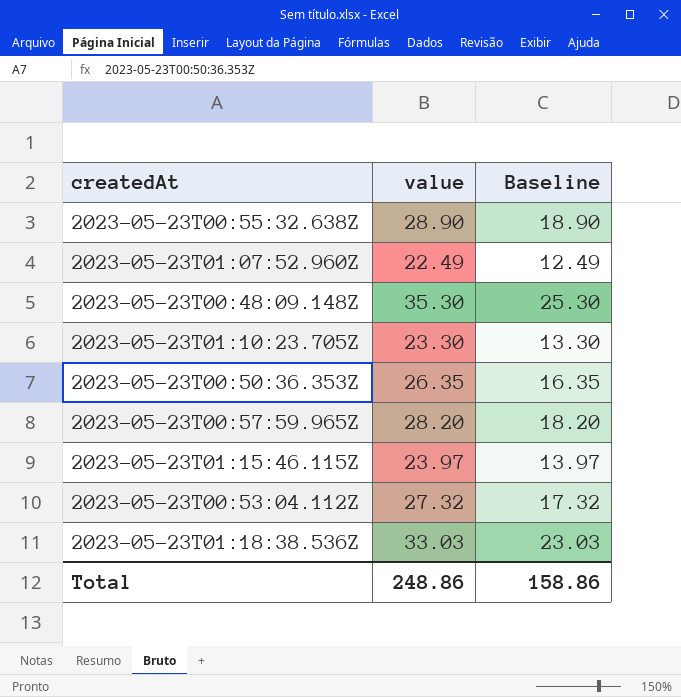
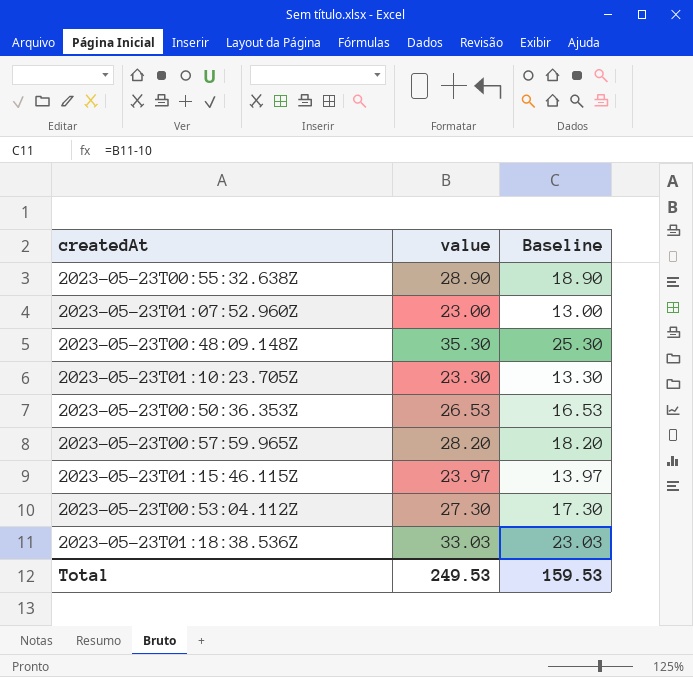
2023-05-23T01:07:52.960Z | value: 22.49 -> 23.00
2023-05-23T01:07:52.960Z | Baseline: 12.49 -> 13.00
2023-05-23T00:50:36.353Z | value: 26.35 -> 26.53
2023-05-23T00:50:36.353Z | Baseline: 16.35 -> 16.53
2023-05-23T00:53:04.112Z | value: 27.32 -> 27.30
2023-05-23T00:53:04.112Z | Baseline: 17.32 -> 17.30
Total | value: 248.86 -> 249.53
Total | Baseline: 158.86 -> 159.53

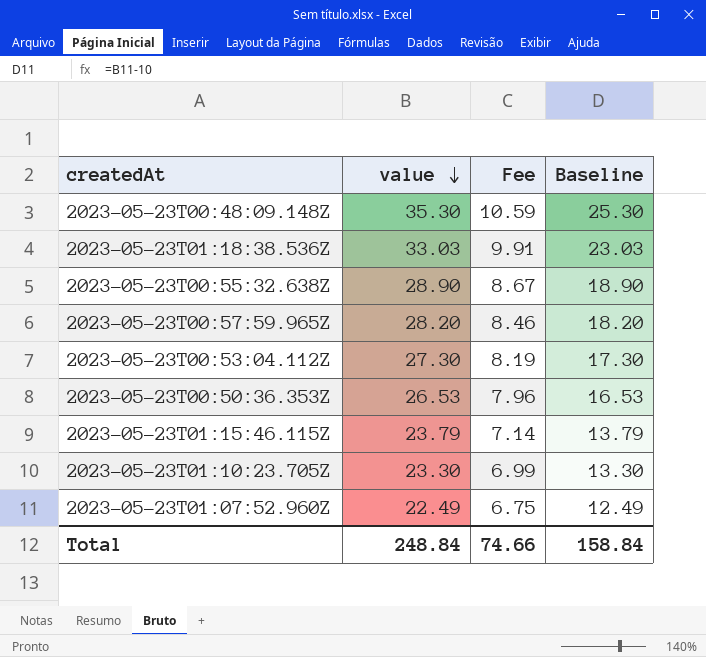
row order: none -> value descending
column Fee | formula: none -> [value] * 0.3
2023-05-23T01:15:46.115Z | value: 23.97 -> 23.79
2023-05-23T01:15:46.115Z | Baseline: 13.97 -> 13.79
2023-05-23T01:07:52.960Z | value: 23.00 -> 22.49
2023-05-23T01:07:52.960Z | Baseline: 13.00 -> 12.49
Total | value: 249.53 -> 248.84
Total | Baseline: 159.53 -> 158.84

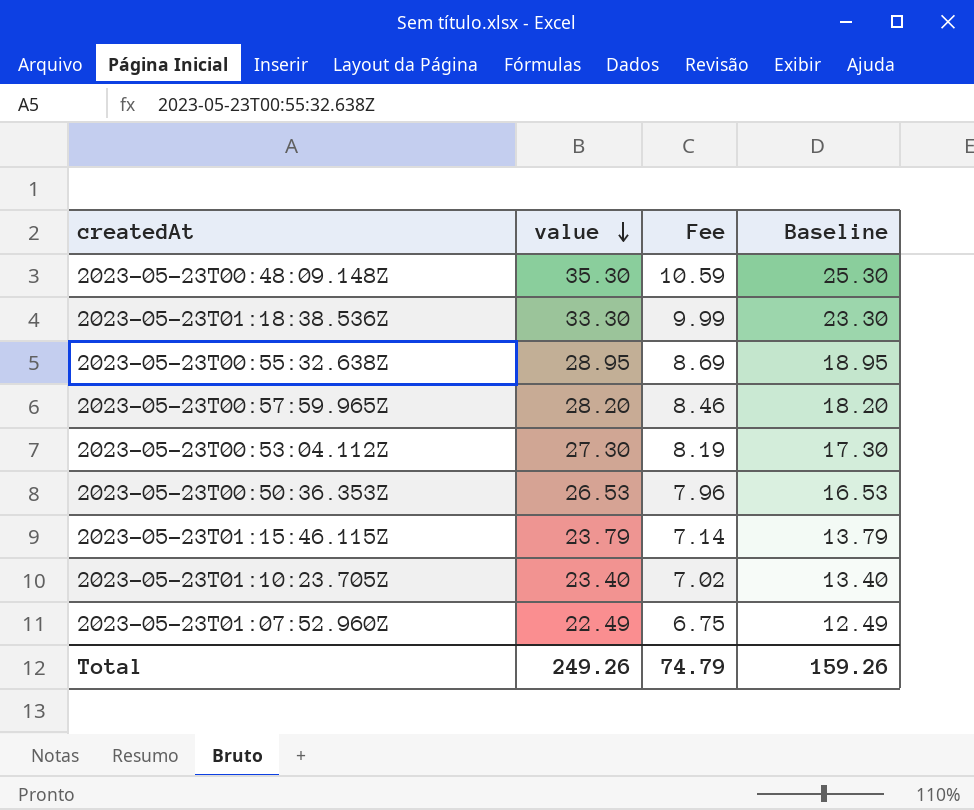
2023-05-23T01:18:38.536Z | value: 33.03 -> 33.30
2023-05-23T01:18:38.536Z | Fee: 9.91 -> 9.99
2023-05-23T01:18:38.536Z | Baseline: 23.03 -> 23.30
2023-05-23T00:55:32.638Z | value: 28.90 -> 28.95
2023-05-23T00:55:32.638Z | Fee: 8.67 -> 8.69
2023-05-23T00:55:32.638Z | Baseline: 18.90 -> 18.95
2023-05-23T01:10:23.705Z | value: 23.30 -> 23.40
2023-05-23T01:10:23.705Z | Fee: 6.99 -> 7.02
2023-05-23T01:10:23.705Z | Baseline: 13.30 -> 13.40
Total | value: 248.84 -> 249.26
Total | Fee: 74.66 -> 74.79
Total | Baseline: 158.84 -> 159.26

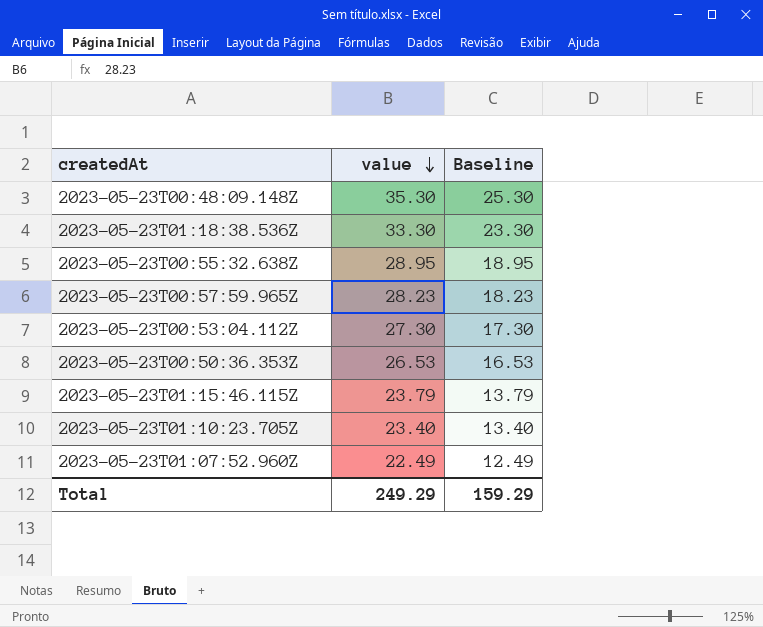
column Fee | formula: [value] * 0.3 -> none
2023-05-23T00:57:59.965Z | value: 28.20 -> 28.23
2023-05-23T00:57:59.965Z | Baseline: 18.20 -> 18.23
Total | value: 249.26 -> 249.29
Total | Baseline: 159.26 -> 159.29

